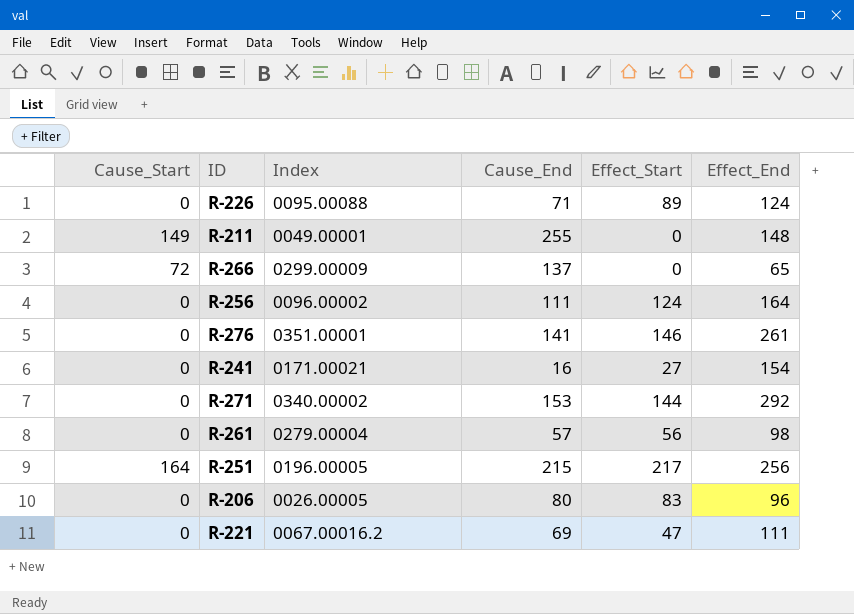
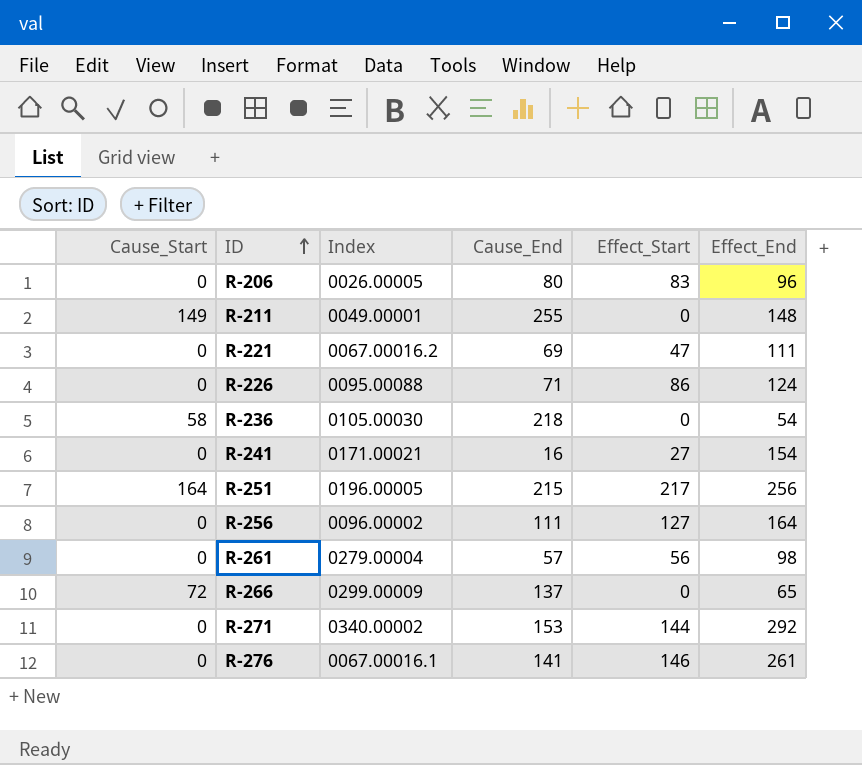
row order: none -> ID ascending
R-226 | Effect_Start: 89 -> 86
row R-236: none -> 58 | 0105.00030 | 218 | 0 | 54
R-256 | Effect_Start: 124 -> 127
R-276 | Index: 0351.00001 -> 0067.00016.1

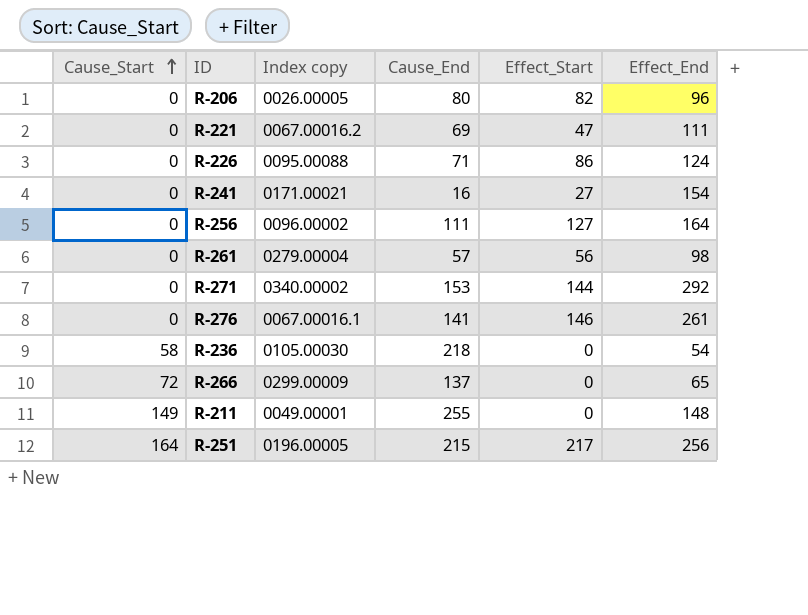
row order: ID ascending -> Cause_Start ascending
column name: Index -> Index copy
R-206 | Effect_Start: 83 -> 82

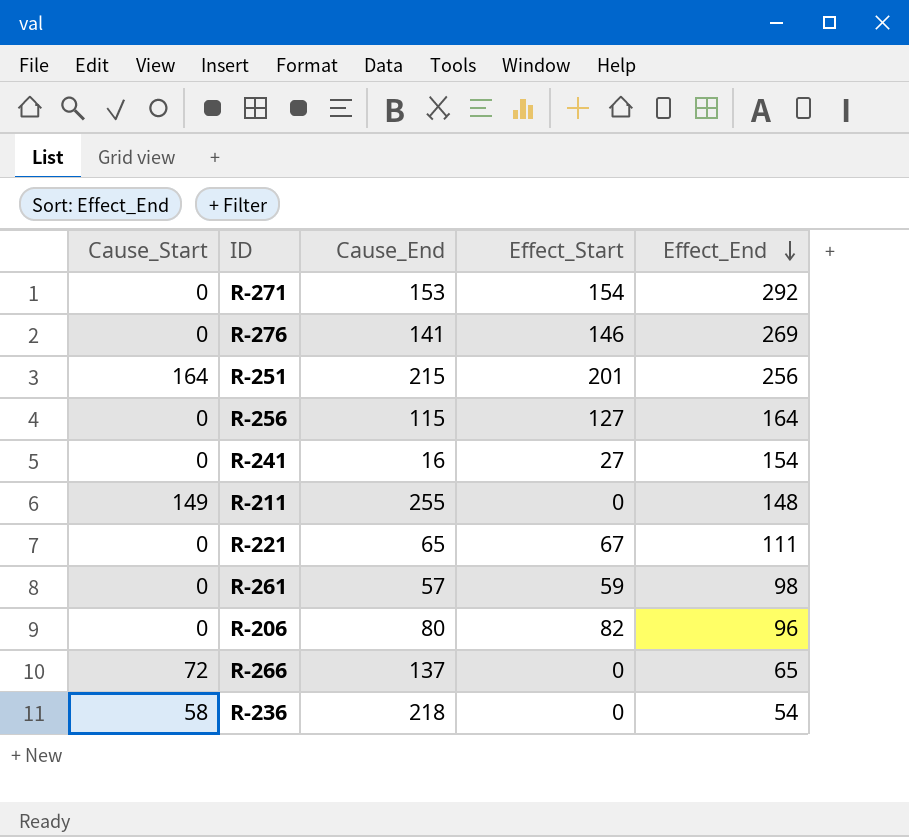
row order: Cause_Start ascending -> Effect_End descending
column Index copy | position: 3 -> none
row R-226: 0 | 0095.00088 | 71 | 86 | 124 -> none
R-271 | Effect_Start: 144 -> 154
R-276 | Effect_End: 261 -> 269
R-251 | Effect_Start: 217 -> 201
R-256 | Cause_End: 111 -> 115
R-221 | Cause_End: 69 -> 65
R-221 | Effect_Start: 47 -> 67
R-261 | Effect_Start: 56 -> 59

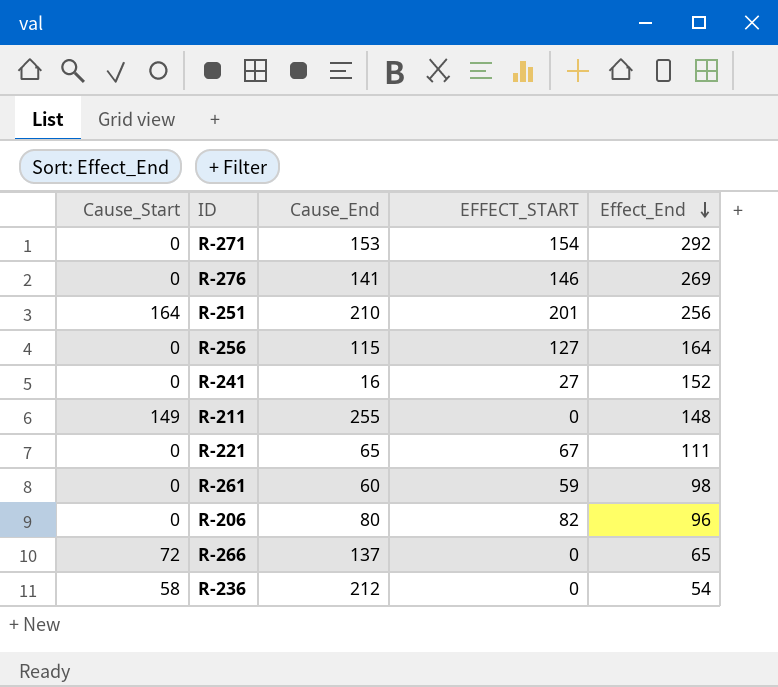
column name: Effect_Start -> EFFECT_START
R-251 | Cause_End: 215 -> 210
R-241 | Effect_End: 154 -> 152
R-261 | Cause_End: 57 -> 60
R-236 | Cause_End: 218 -> 212

